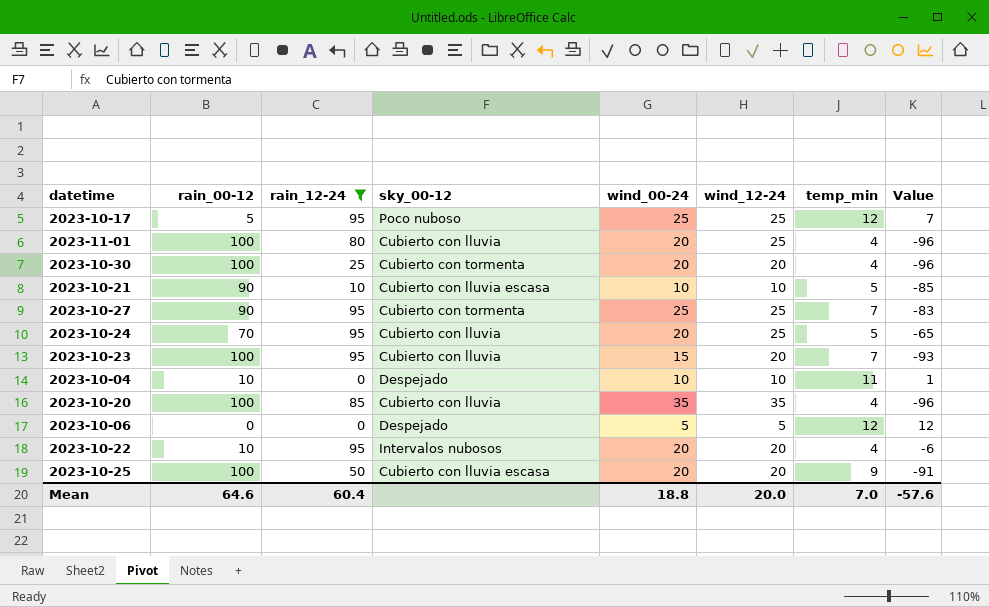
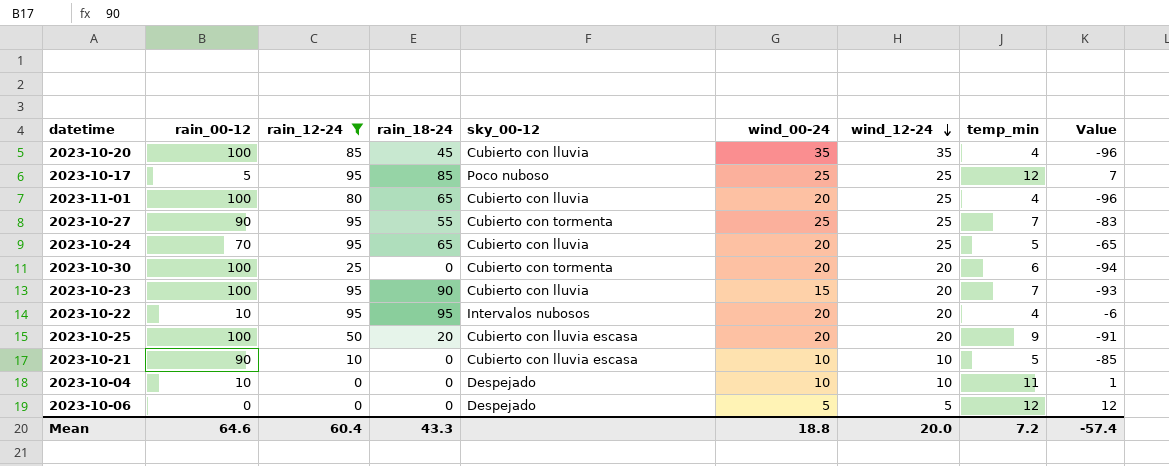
row order: none -> wind_12-24 descending
column rain_18-24 | position: none -> 4
2023-10-30 | temp_min: 4 -> 6
2023-10-30 | Value: -96 -> -94
Mean | temp_min: 7.0 -> 7.2
Mean | Value: -57.6 -> -57.4

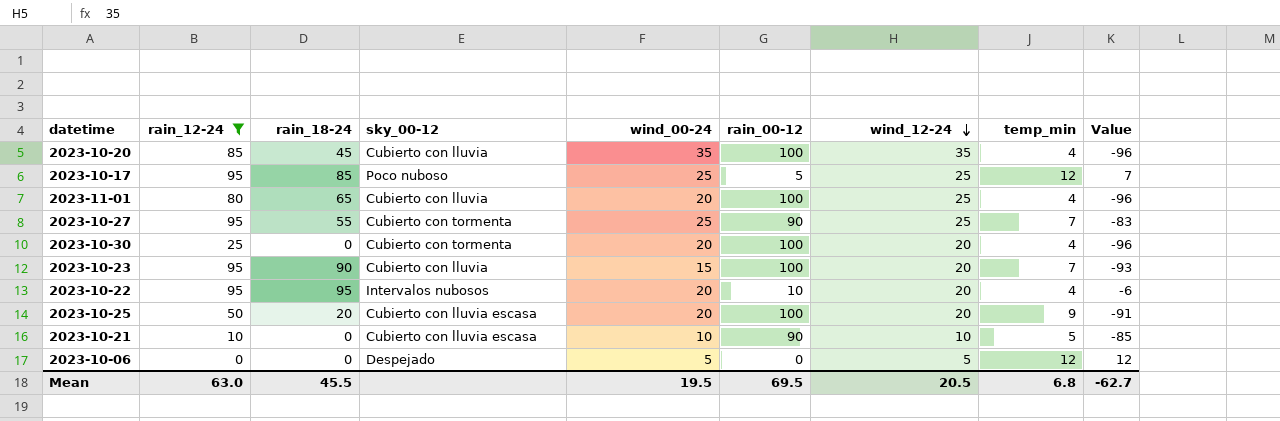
column rain_00-12 | position: 2 -> 6
row 2023-10-24: 70 | 95 | 65 | Cubierto con lluvia | 20 | 25 | 5 | -65 -> none
row 2023-10-04: 10 | 0 | 0 | Despejado | 10 | 10 | 11 | 1 -> none
2023-10-30 | temp_min: 6 -> 4
2023-10-30 | Value: -94 -> -96
Mean | rain_12-24: 60.4 -> 63.0
Mean | rain_18-24: 43.3 -> 45.5
Mean | wind_00-24: 18.8 -> 19.5
Mean | rain_00-12: 64.6 -> 69.5
Mean | wind_12-24: 20.0 -> 20.5
Mean | temp_min: 7.2 -> 6.8
Mean | Value: -57.4 -> -62.7

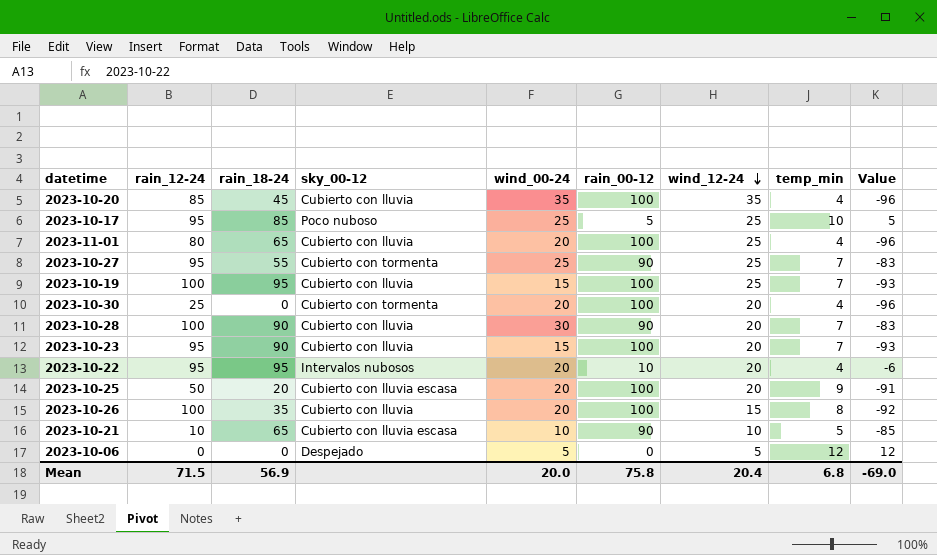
filter: rain_12-24 != 100 -> none
2023-10-17 | temp_min: 12 -> 10
2023-10-17 | Value: 7 -> 5
2023-10-21 | rain_18-24: 0 -> 65
Mean | rain_12-24: 63.0 -> 71.5
Mean | rain_18-24: 45.5 -> 56.9
Mean | wind_00-24: 19.5 -> 20.0
Mean | rain_00-12: 69.5 -> 75.8
Mean | wind_12-24: 20.5 -> 20.4
Mean | Value: -62.7 -> -69.0

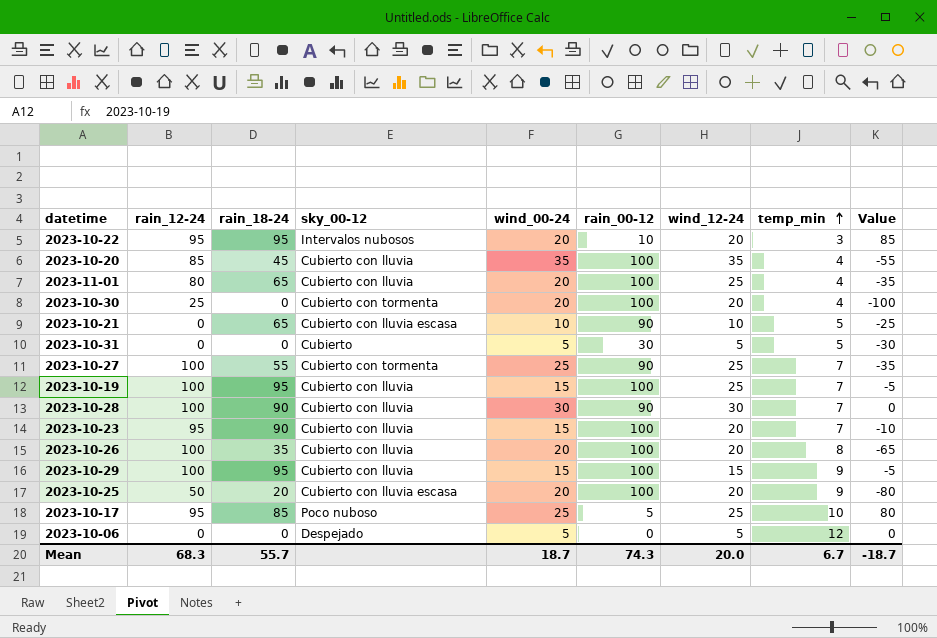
row order: wind_12-24 descending -> temp_min ascending
column Value | formula: [temp_min] - [rain_00-12] -> [rain_18-24] - [rain_00-12]
2023-10-22 | temp_min: 4 -> 3
2023-10-21 | rain_12-24: 10 -> 0
row 2023-10-31: none -> 0 | 0 | Cubierto | 5 | 30 | 5 | 5 | -30
2023-10-27 | rain_12-24: 95 -> 100
2023-10-28 | wind_12-24: 20 -> 30
2023-10-26 | wind_12-24: 15 -> 20
row 2023-10-29: none -> 100 | 95 | Cubierto con lluvia | 15 | 100 | 15 | 9 | -5
Mean | rain_12-24: 71.5 -> 68.3
Mean | rain_18-24: 56.9 -> 55.7
Mean | wind_00-24: 20.0 -> 18.7
Mean | rain_00-12: 75.8 -> 74.3
Mean | wind_12-24: 20.4 -> 20.0
Mean | temp_min: 6.8 -> 6.7
Mean | Value: -69.0 -> -18.7

